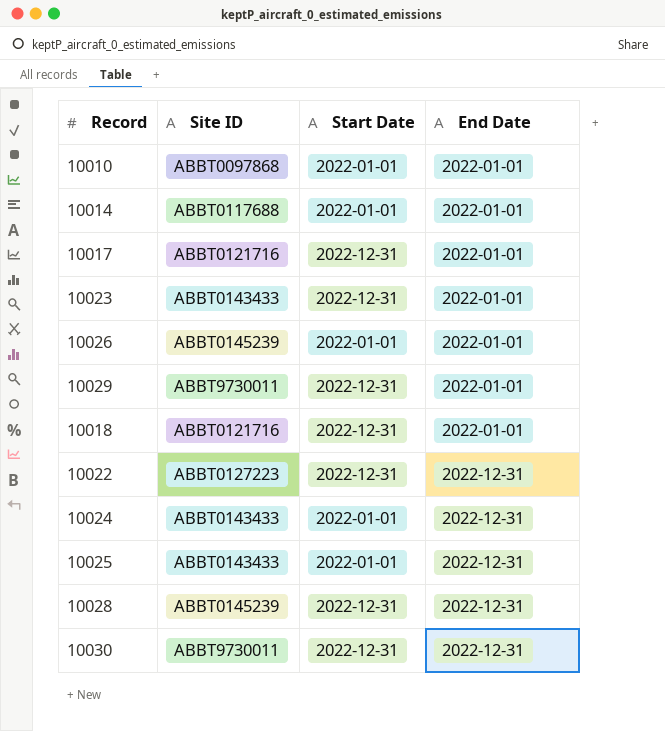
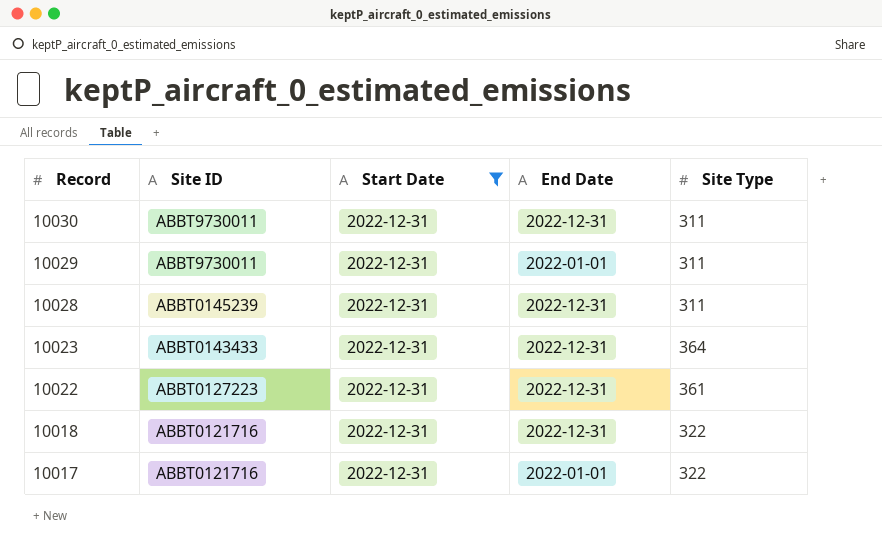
filter: none -> Start Date = 2022-12-31
row order: End Date ascending -> Record descending
column Site Type | position: none -> 5
10023 | End Date: 2022-01-01 -> 2022-12-31
10018 | End Date: 2022-01-01 -> 2022-12-31

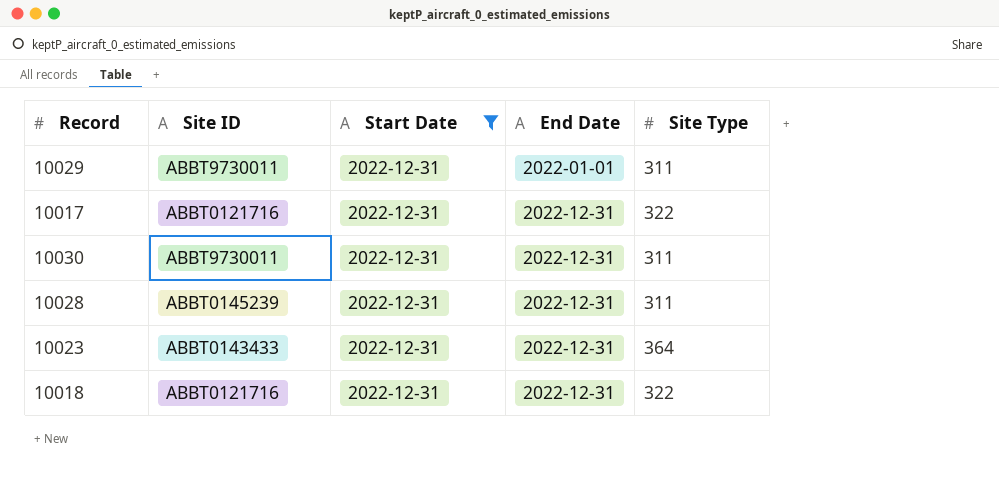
row order: Record descending -> End Date ascending
row 10022: ABBT0127223 | 2022-12-31 | 2022-12-31 | 361 -> none
10017 | End Date: 2022-01-01 -> 2022-12-31

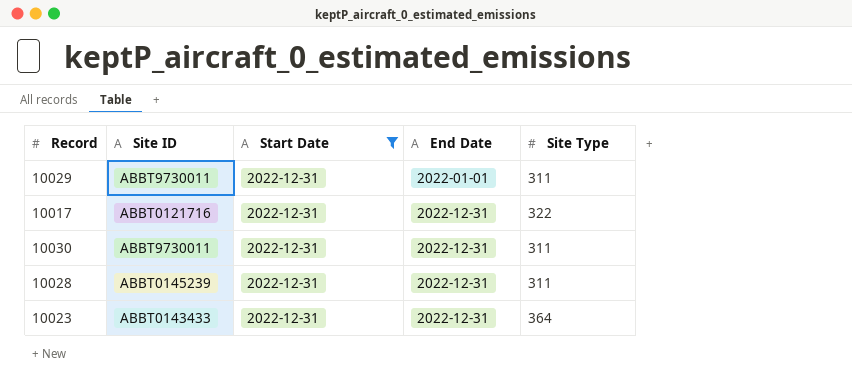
row 10018: ABBT0121716 | 2022-12-31 | 2022-12-31 | 322 -> none

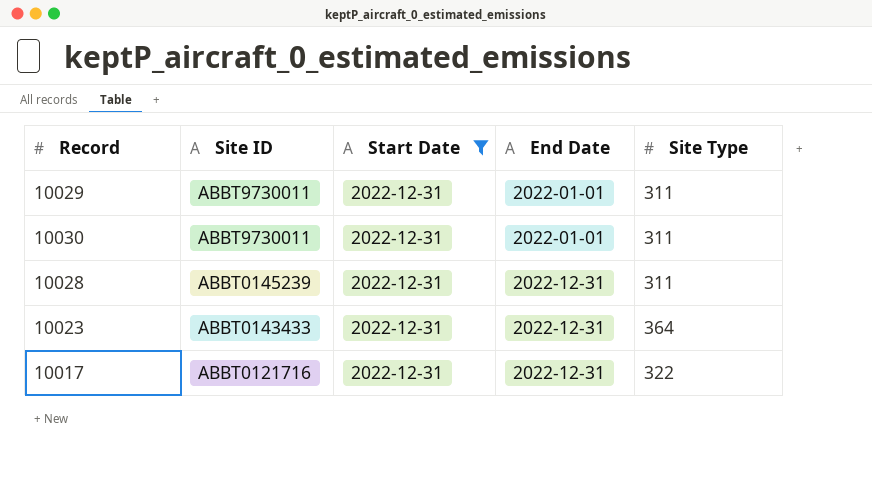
row order: End Date ascending -> Site ID descending
10030 | End Date: 2022-12-31 -> 2022-01-01

